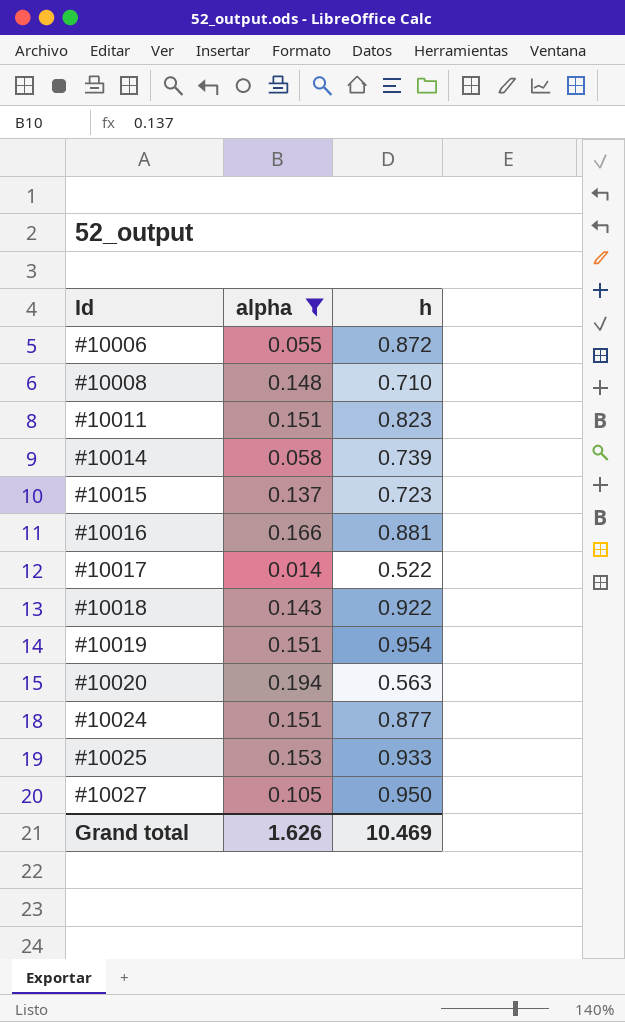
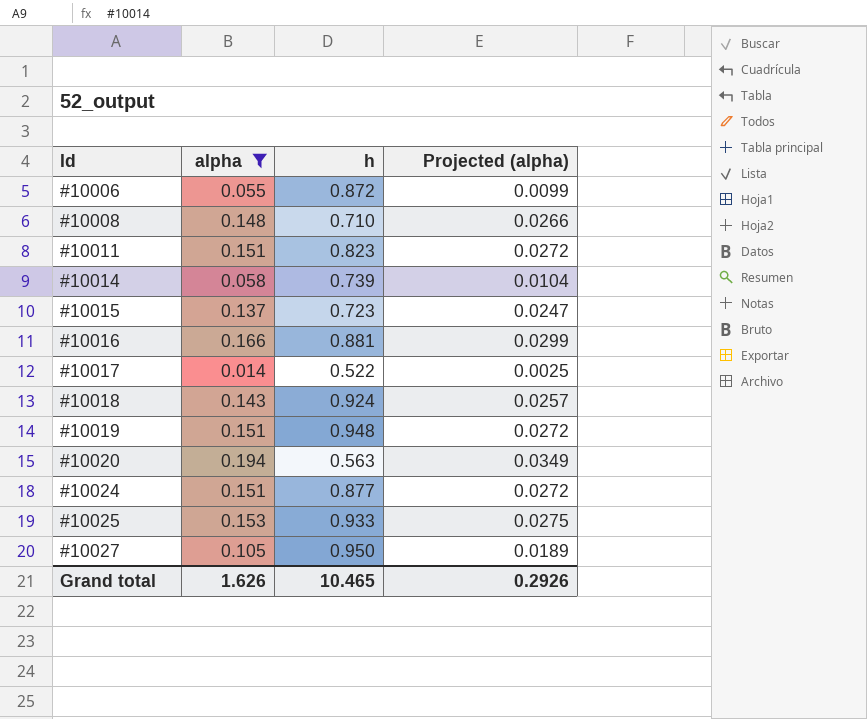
column Projected (alpha) | formula: none -> [alpha] * 0.18
#10018 | h: 0.922 -> 0.924
#10019 | h: 0.954 -> 0.948
Grand total | h: 10.469 -> 10.465

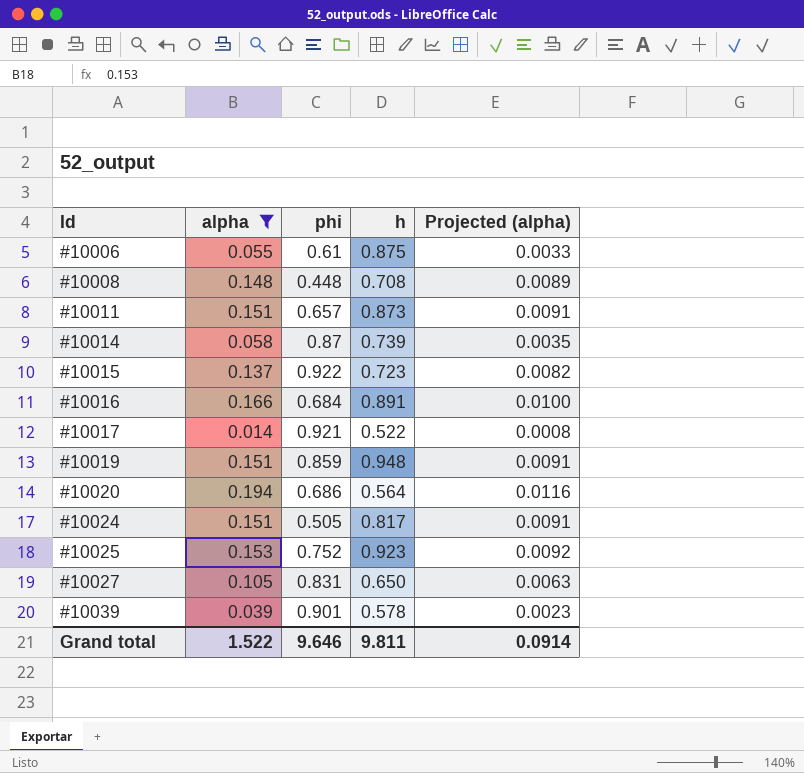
column phi | position: none -> 3
column Projected (alpha) | formula: [alpha] * 0.18 -> [alpha] * 0.06
row #10018: 0.143 | 0.924 | 0.0257 -> none
#10006 | h: 0.872 -> 0.875
#10008 | h: 0.710 -> 0.708
#10011 | h: 0.823 -> 0.873
#10016 | h: 0.881 -> 0.891
#10020 | h: 0.563 -> 0.564
#10024 | h: 0.877 -> 0.817
#10025 | h: 0.933 -> 0.923
#10027 | h: 0.950 -> 0.650
row #10039: none -> 0.039 | 0.901 | 0.578 | 0.0023
Grand total | alpha: 1.626 -> 1.522
Grand total | h: 10.465 -> 9.811
Grand total | Projected (alpha): 0.2926 -> 0.0914

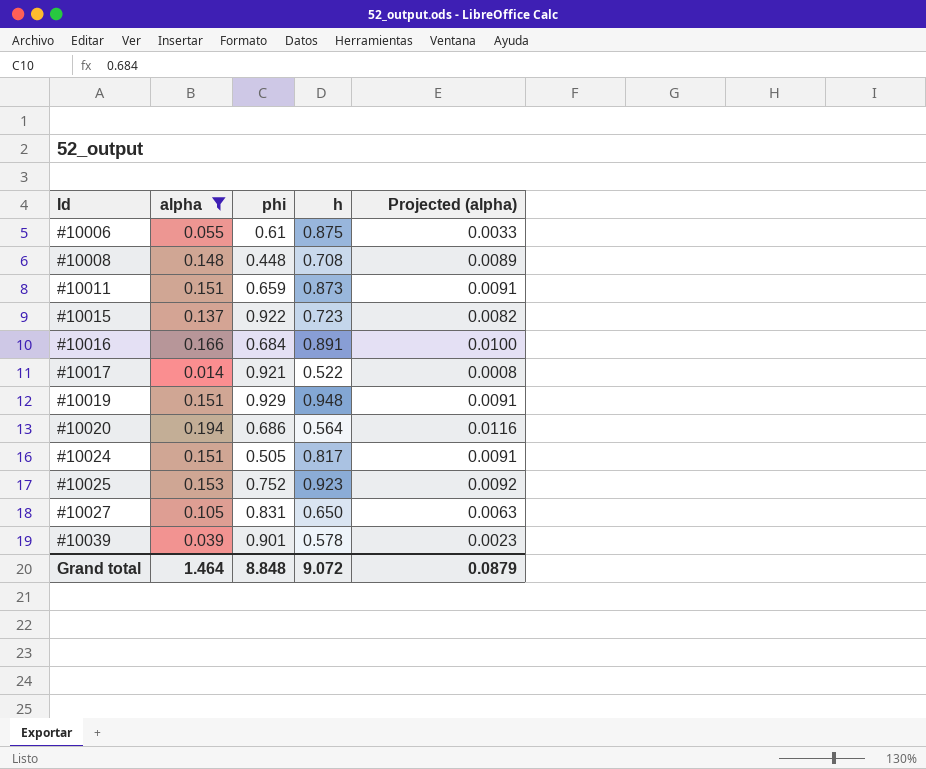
row #10014: 0.058 | 0.87 | 0.739 | 0.0035 -> none
#10011 | phi: 0.657 -> 0.659
#10019 | phi: 0.859 -> 0.929
Grand total | alpha: 1.522 -> 1.464
Grand total | phi: 9.646 -> 8.848
Grand total | h: 9.811 -> 9.072
Grand total | Projected (alpha): 0.0914 -> 0.0879

